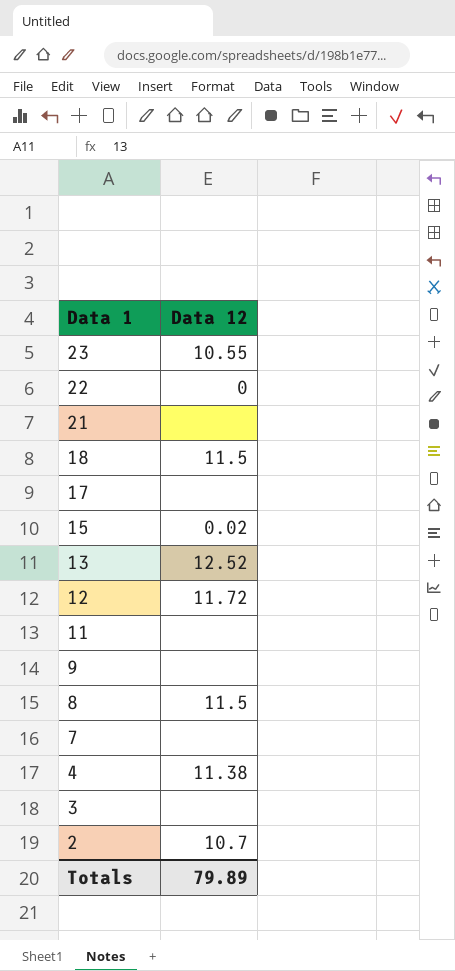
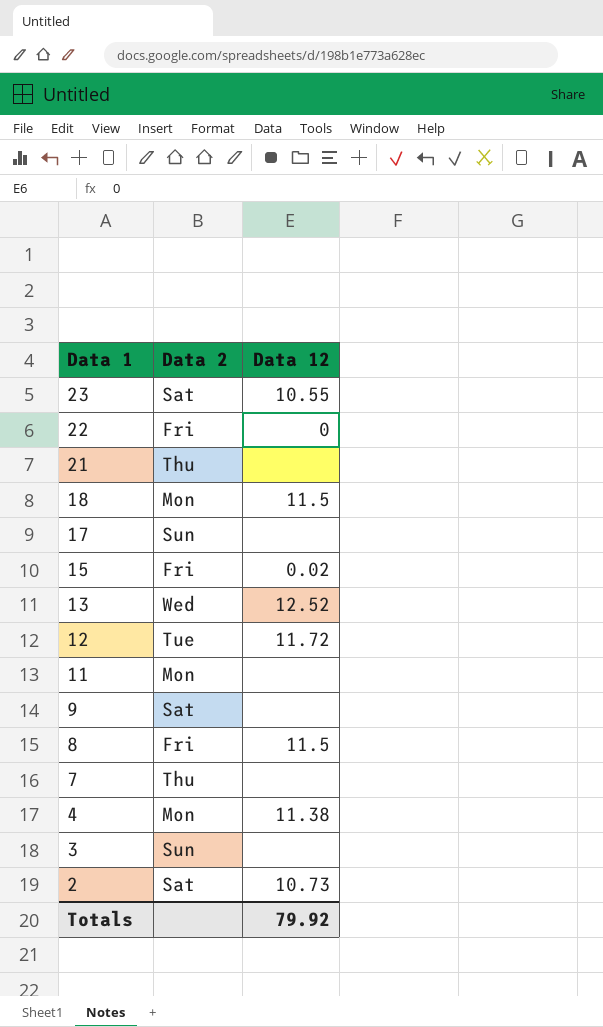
column Data 2 | position: none -> 2
2 | Data 12: 10.7 -> 10.73
Totals | Data 12: 79.89 -> 79.92

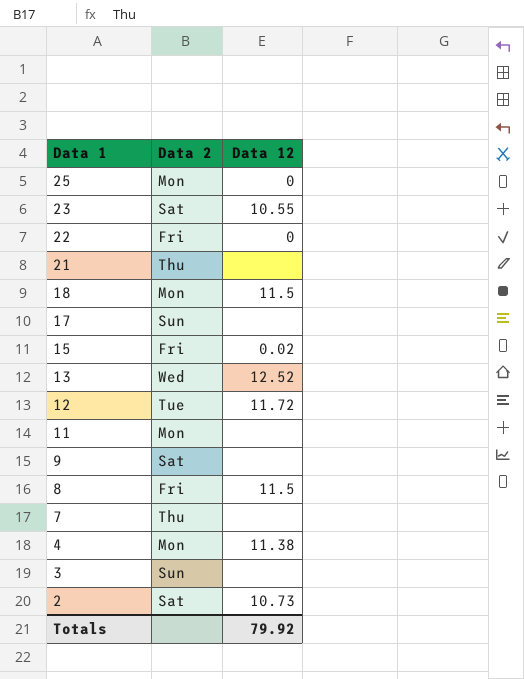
row 25: none -> Mon | 0

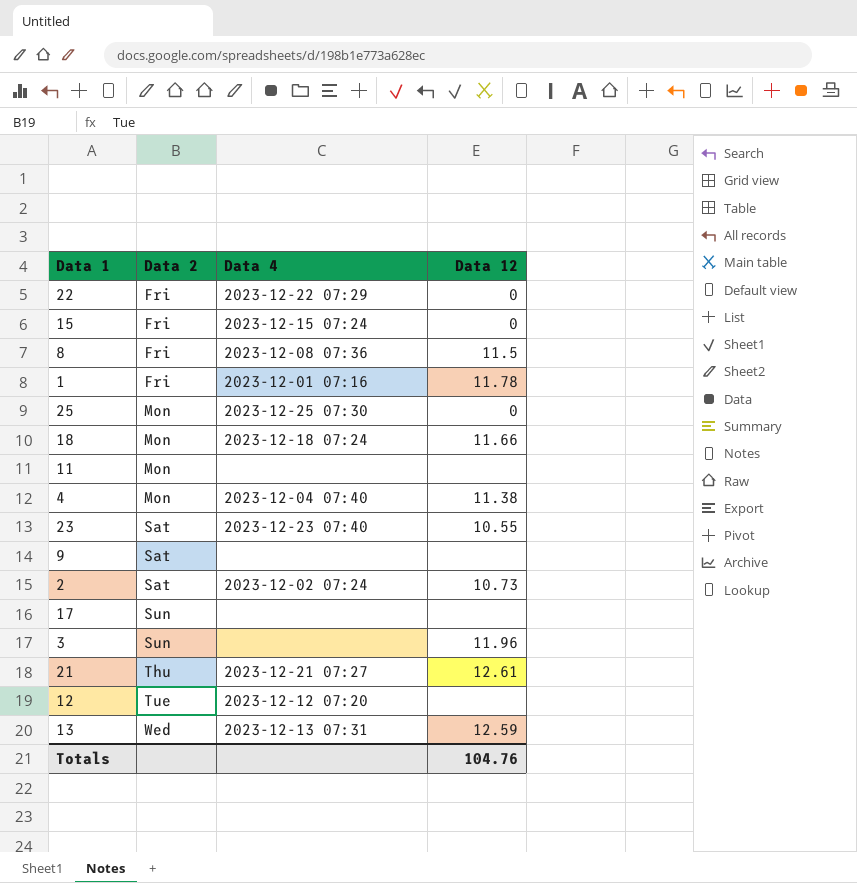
row order: Data 1 descending -> Data 2 ascending
column Data 4 | position: none -> 3
row 7: Thu | none -> none
15 | Data 12: 0.02 -> 0
row 1: none -> Fri | 2023-12-01 07:16 | 11.78
18 | Data 12: 11.5 -> 11.66
3 | Data 12: none -> 11.96
21 | Data 12: none -> 12.61
12 | Data 12: 11.72 -> none
13 | Data 12: 12.52 -> 12.59
Totals | Data 12: 79.92 -> 104.76

